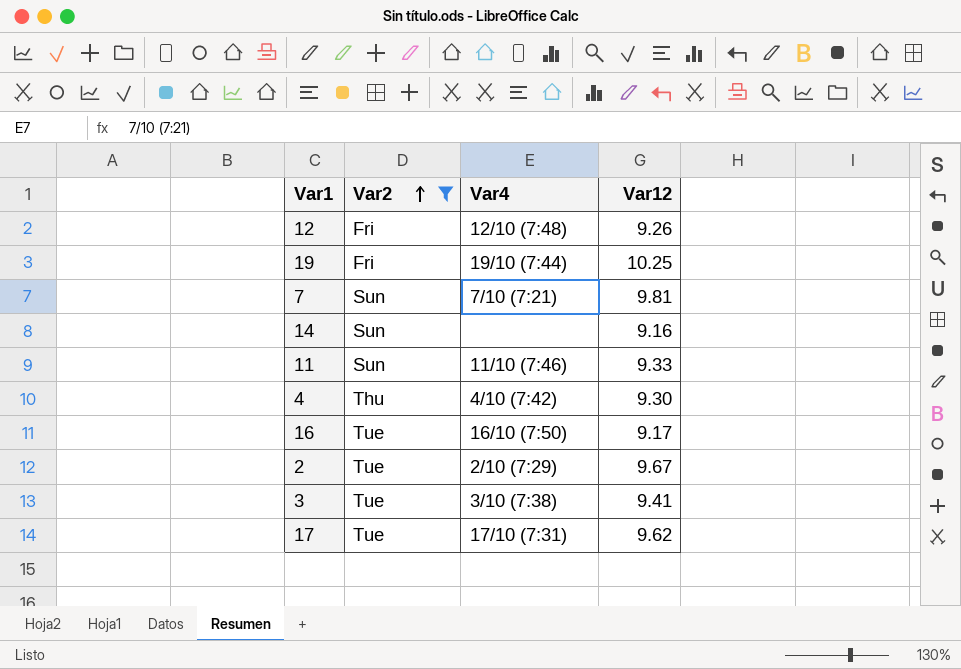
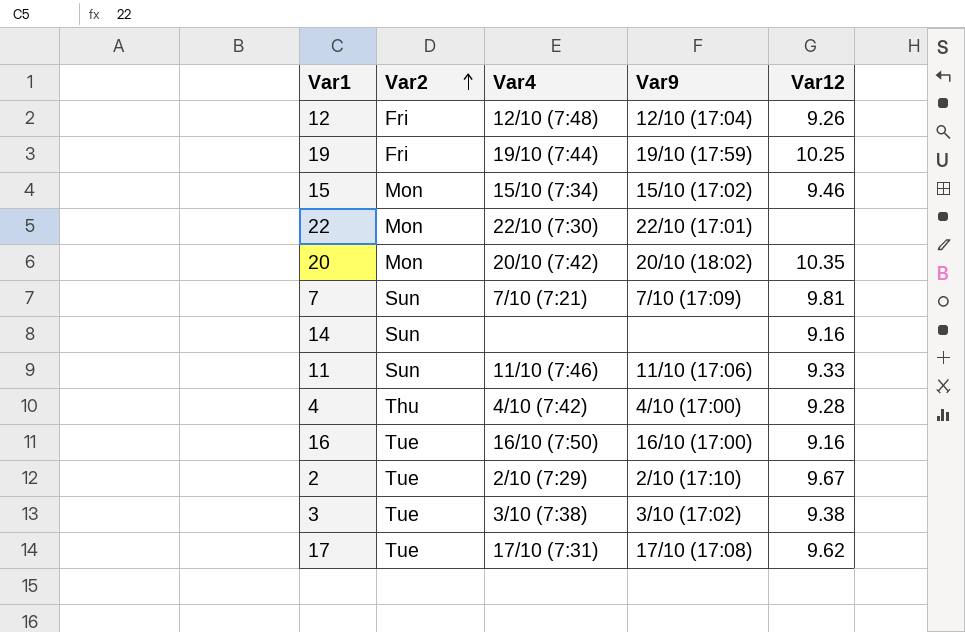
filter: Var2 != Mon -> none
column Var9 | position: none -> 4
4 | Var12: 9.30 -> 9.28
16 | Var12: 9.17 -> 9.16
3 | Var12: 9.41 -> 9.38

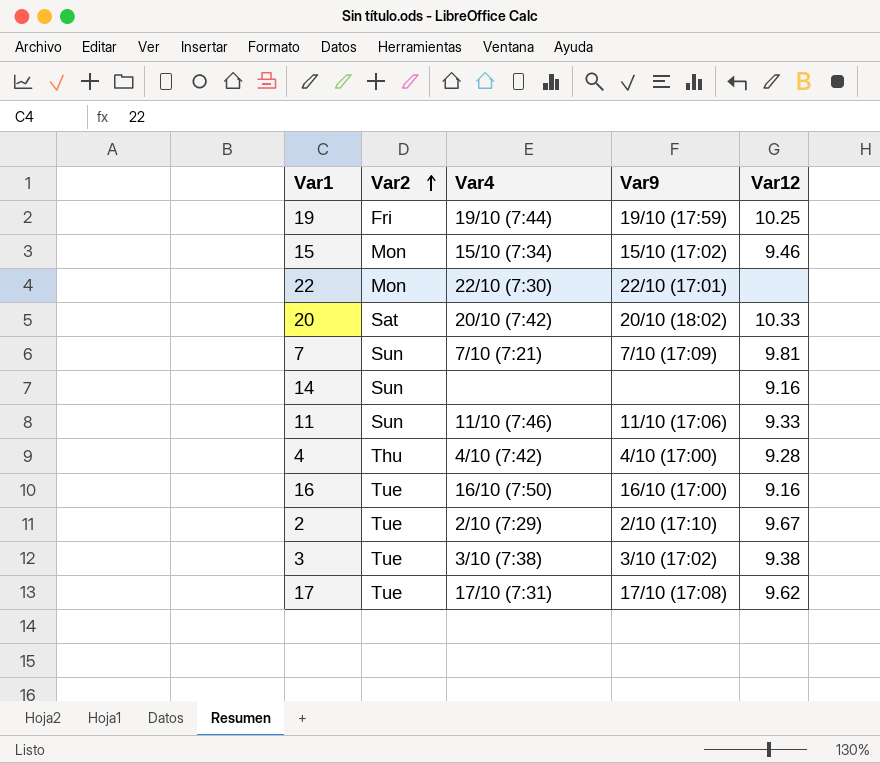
row 12: Fri | 12/10 (7:48) | 12/10 (17:04) | 9.26 -> none
20 | Var2: Mon -> Sat
20 | Var12: 10.35 -> 10.33

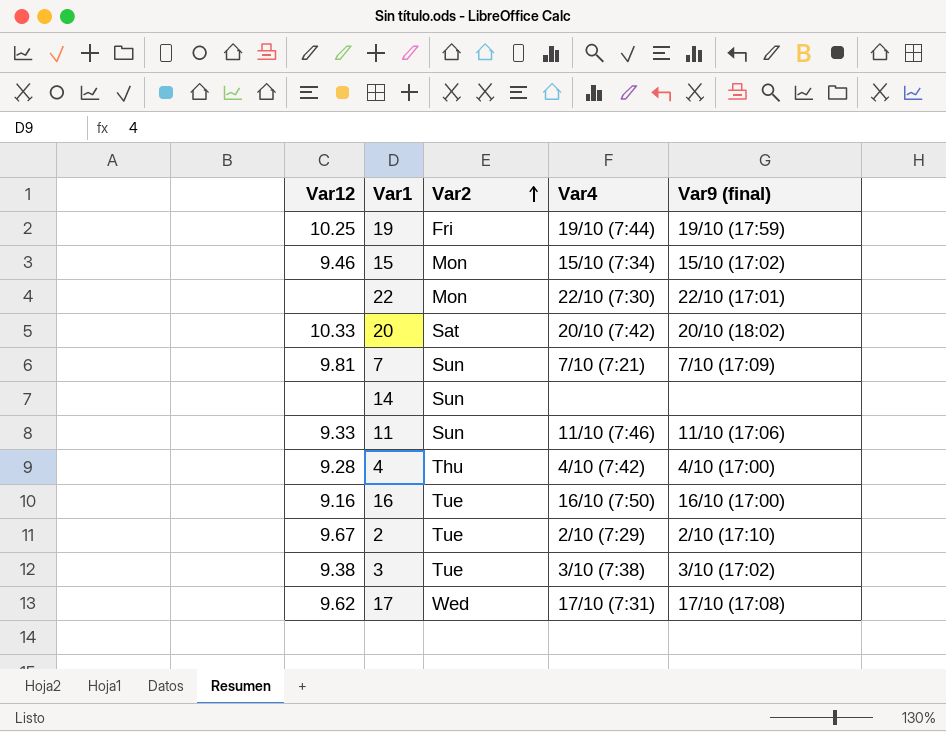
column Var12 | position: 5 -> 1
column name: Var9 -> Var9 (final)
14 | Var12: 9.16 -> none
17 | Var2: Tue -> Wed

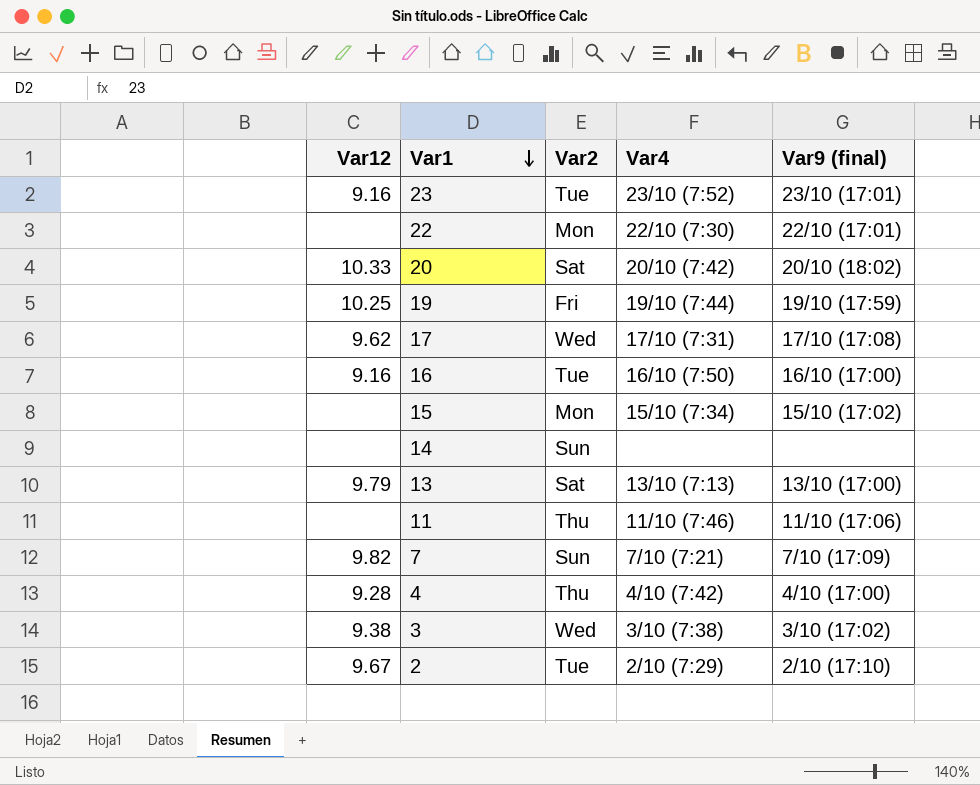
row order: Var2 ascending -> Var1 descending
row 23: none -> 9.16 | Tue | 23/10 (7:52) | 23/10 (17:01)
15 | Var12: 9.46 -> none
row 13: none -> 9.79 | Sat | 13/10 (7:13) | 13/10 (17:00)
11 | Var12: 9.33 -> none
11 | Var2: Sun -> Thu
7 | Var12: 9.81 -> 9.82
3 | Var2: Tue -> Wed

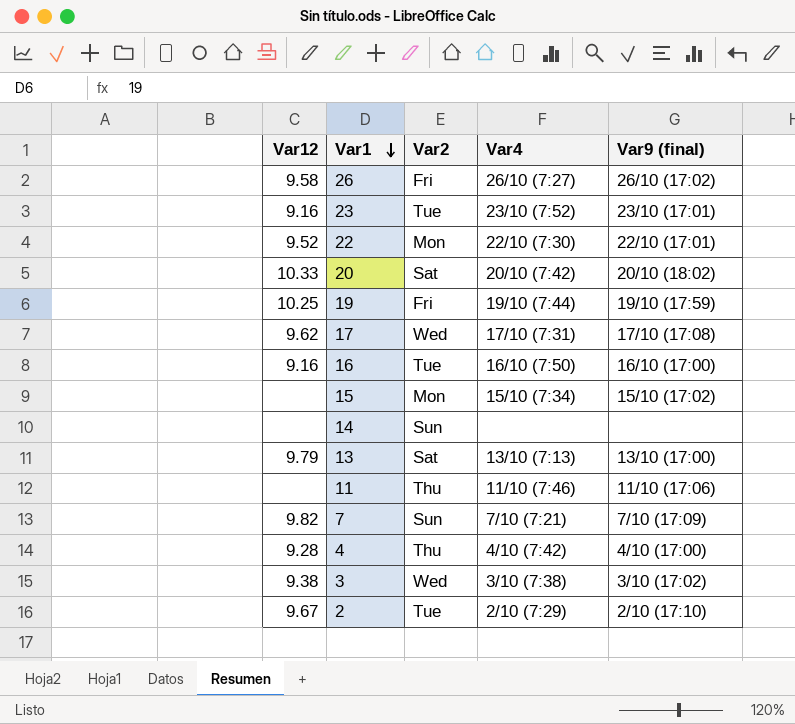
row 26: none -> 9.58 | Fri | 26/10 (7:27) | 26/10 (17:02)
22 | Var12: none -> 9.52

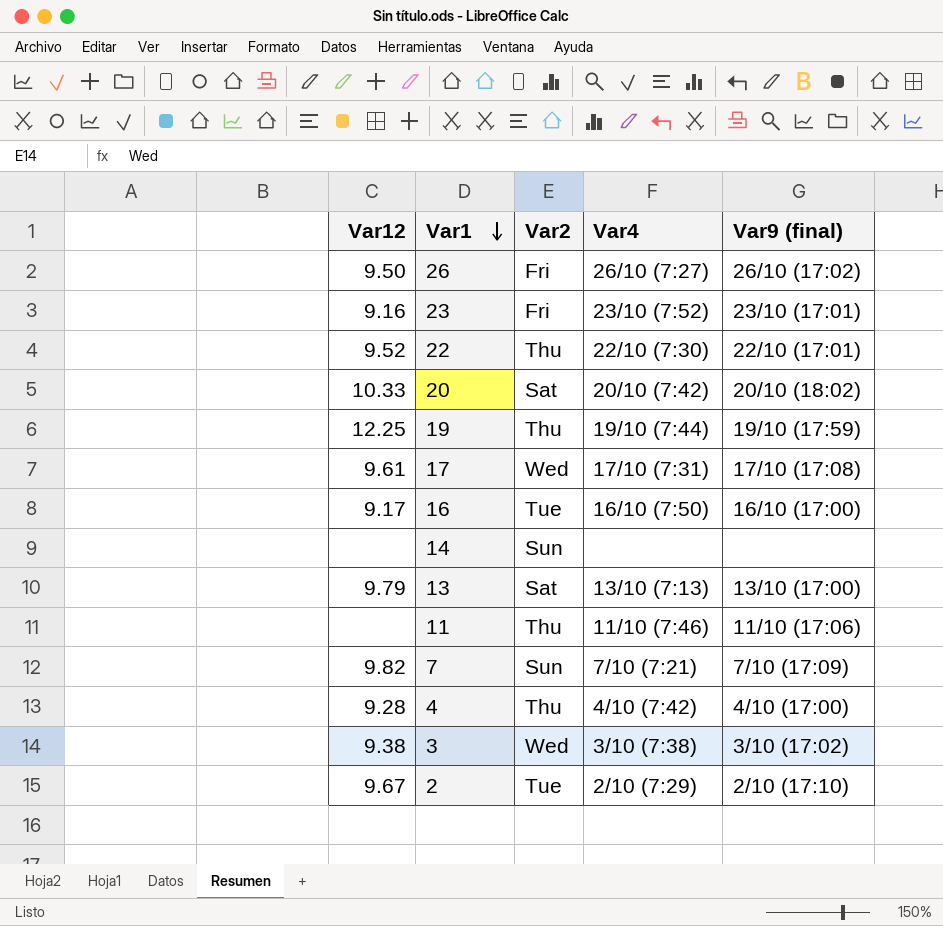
row 15: none | Mon | 15/10 (7:34) | 15/10 (17:02) -> none
26 | Var12: 9.58 -> 9.50
23 | Var2: Tue -> Fri
22 | Var2: Mon -> Thu
19 | Var12: 10.25 -> 12.25
19 | Var2: Fri -> Thu
17 | Var12: 9.62 -> 9.61
16 | Var12: 9.16 -> 9.17

